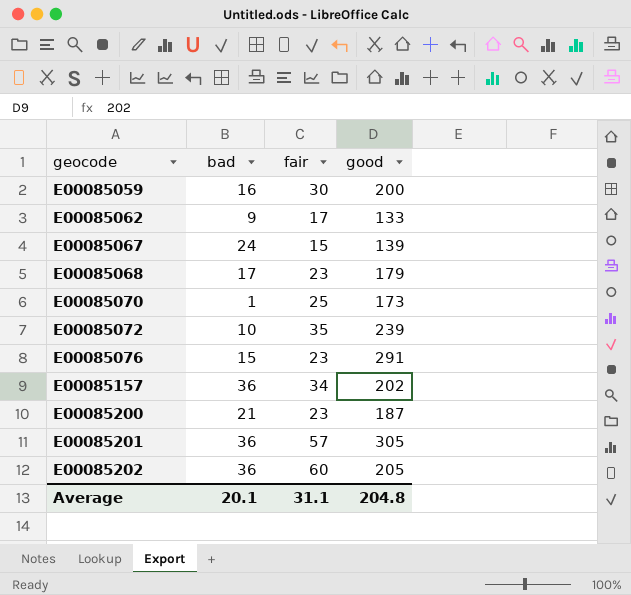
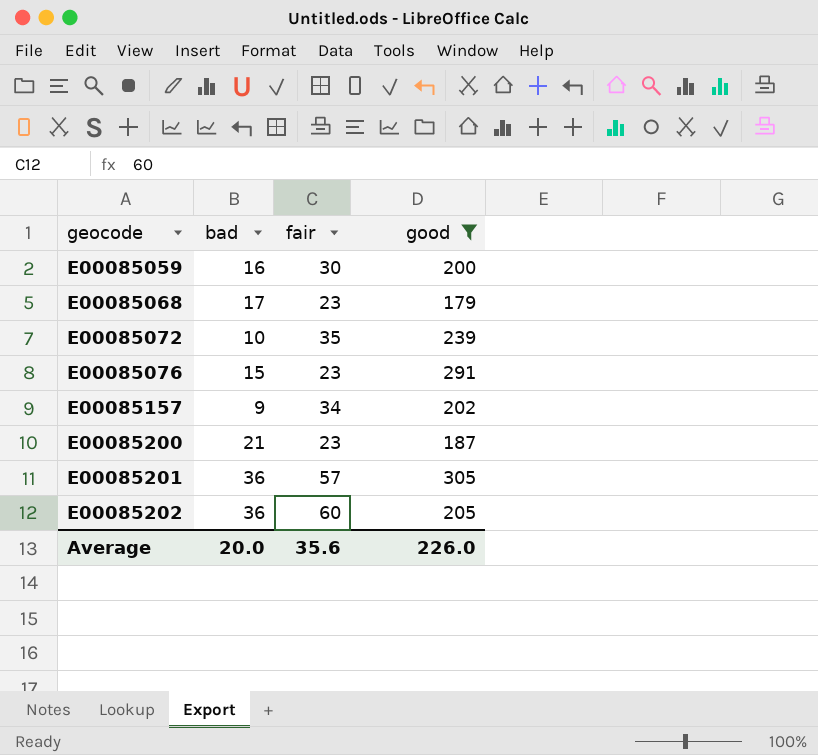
filter: none -> good >= 179
E00085157 | bad: 36 -> 9
Average | bad: 20.1 -> 20.0
Average | fair: 31.1 -> 35.6
Average | good: 204.8 -> 226.0

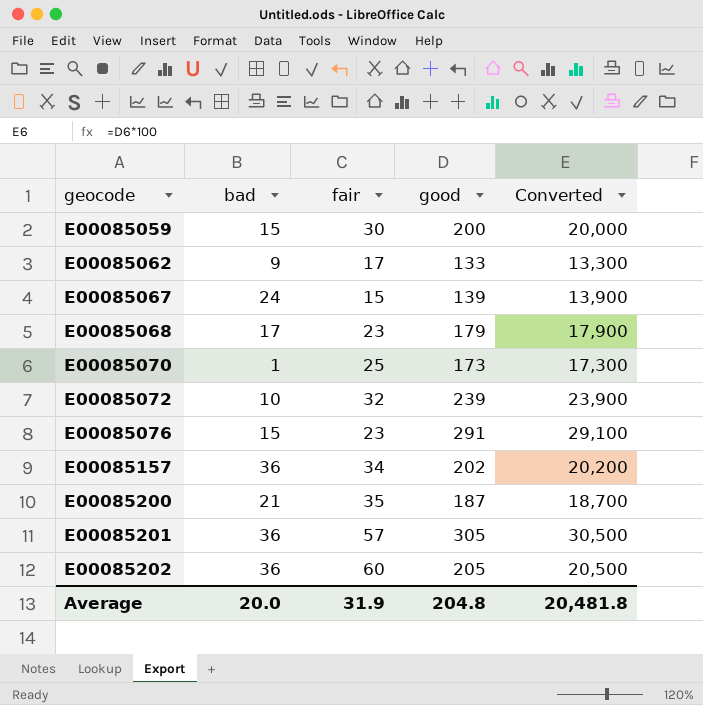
filter: good >= 179 -> none
column Converted | formula: none -> [good] * 100
E00085059 | bad: 16 -> 15
E00085072 | fair: 35 -> 32
E00085157 | bad: 9 -> 36
E00085200 | fair: 23 -> 35
Average | fair: 35.6 -> 31.9
Average | good: 226.0 -> 204.8

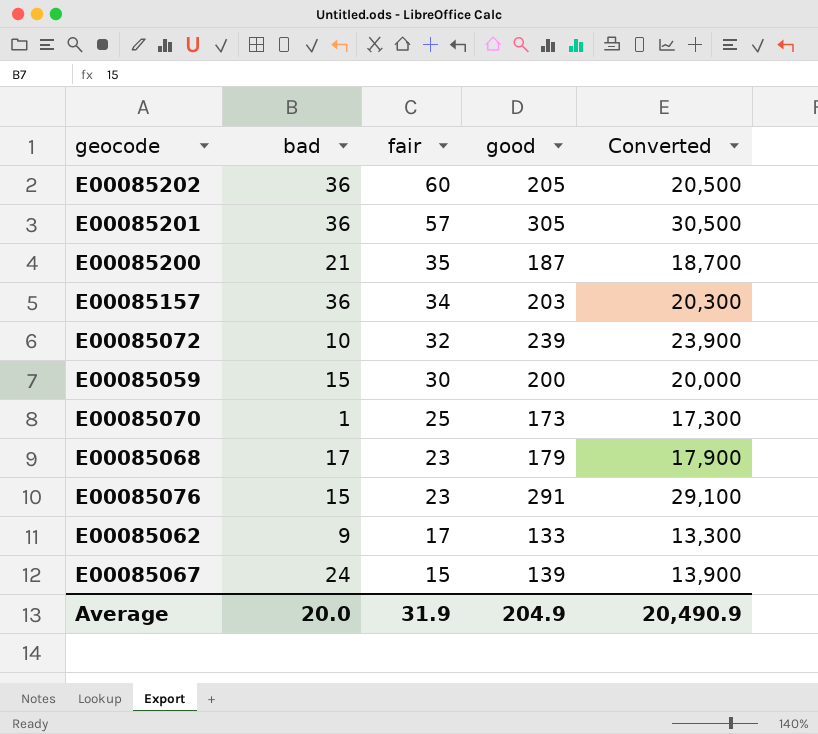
row order: geocode ascending -> fair descending
E00085157 | good: 202 -> 203
E00085157 | Converted: 20,200 -> 20,300
Average | good: 204.8 -> 204.9
Average | Converted: 20,481.8 -> 20,490.9

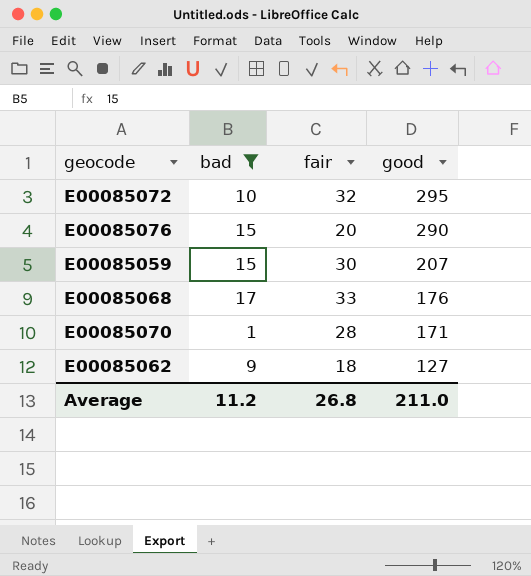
filter: none -> bad <= 17
row order: fair descending -> good descending
column Converted | formula: [good] * 100 -> none
E00085072 | good: 239 -> 295
E00085076 | fair: 23 -> 20
E00085076 | good: 291 -> 290
E00085059 | good: 200 -> 207
E00085068 | fair: 23 -> 33
E00085068 | good: 179 -> 176
E00085070 | fair: 25 -> 28
E00085070 | good: 173 -> 171
E00085062 | fair: 17 -> 18
E00085062 | good: 133 -> 127
Average | bad: 20.0 -> 11.2
Average | fair: 31.9 -> 26.8
Average | good: 204.9 -> 211.0

